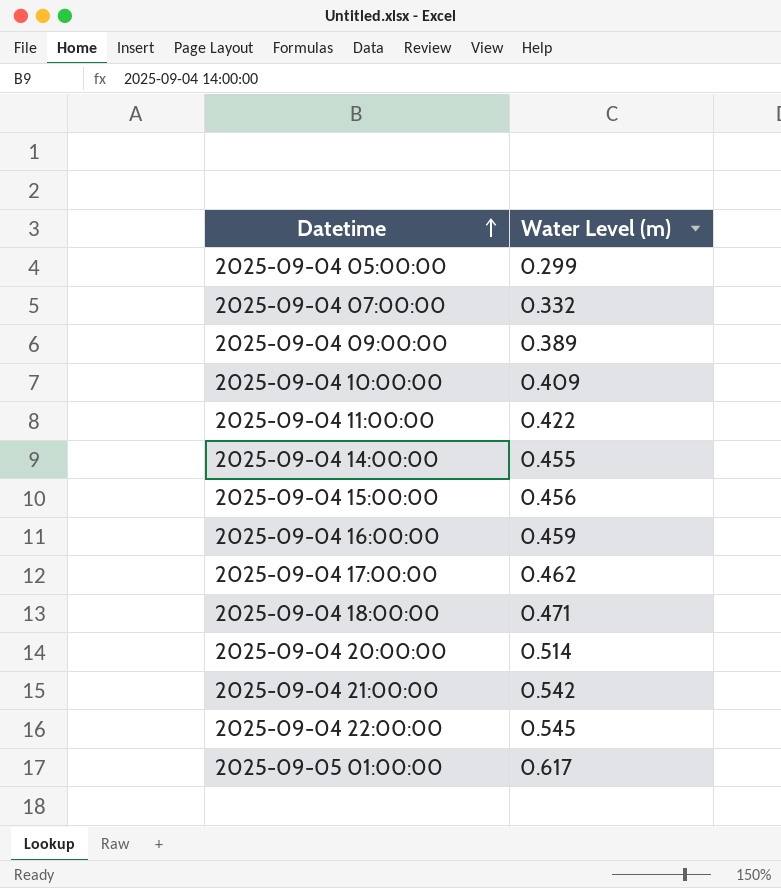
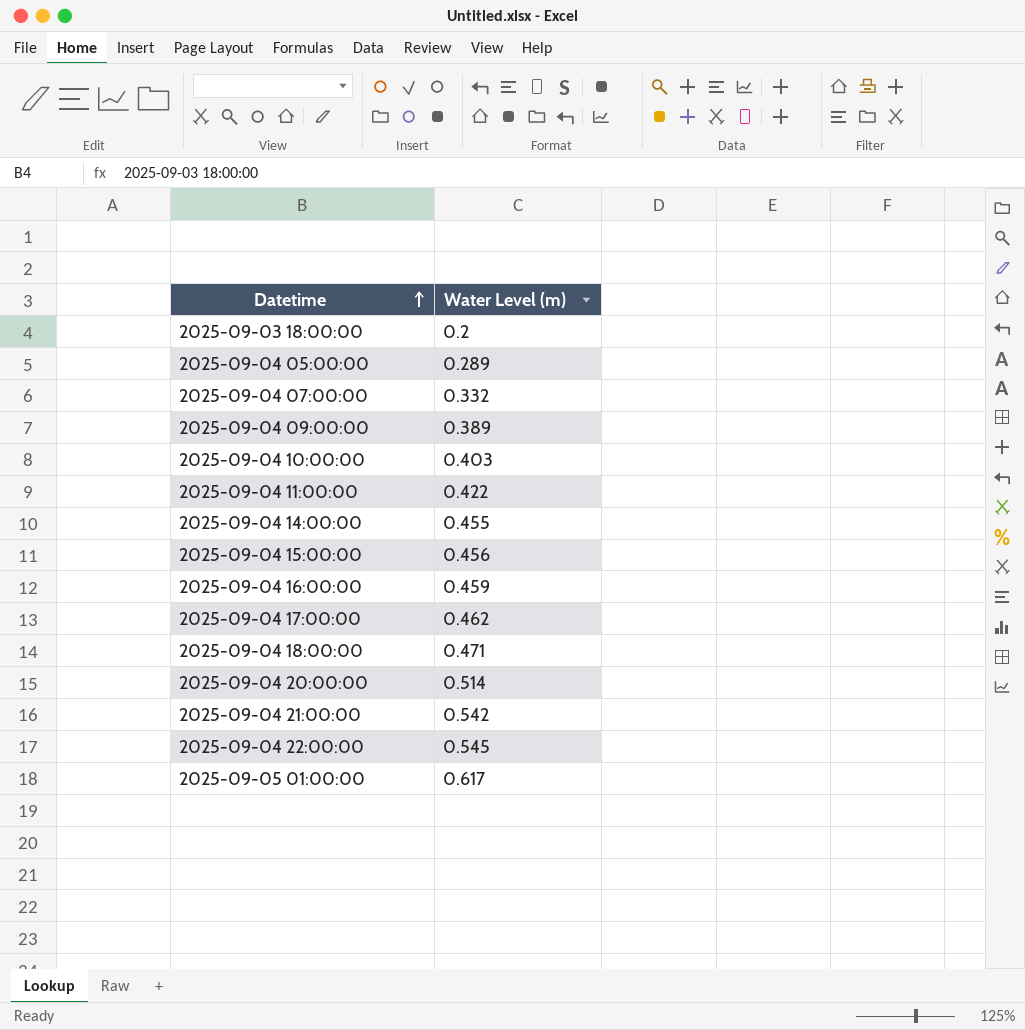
row 2025-09-03 18:00:00: none -> 0.2
2025-09-04 05:00:00 | Water Level (m): 0.299 -> 0.289
2025-09-04 10:00:00 | Water Level (m): 0.409 -> 0.403

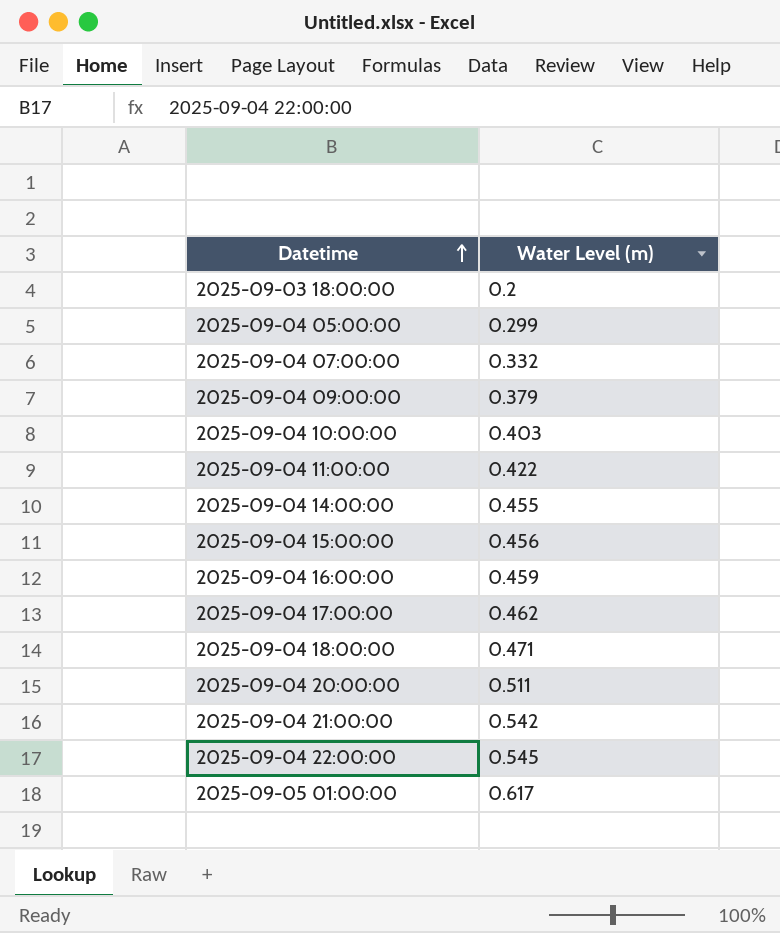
2025-09-04 05:00:00 | Water Level (m): 0.289 -> 0.299
2025-09-04 09:00:00 | Water Level (m): 0.389 -> 0.379
2025-09-04 20:00:00 | Water Level (m): 0.514 -> 0.511

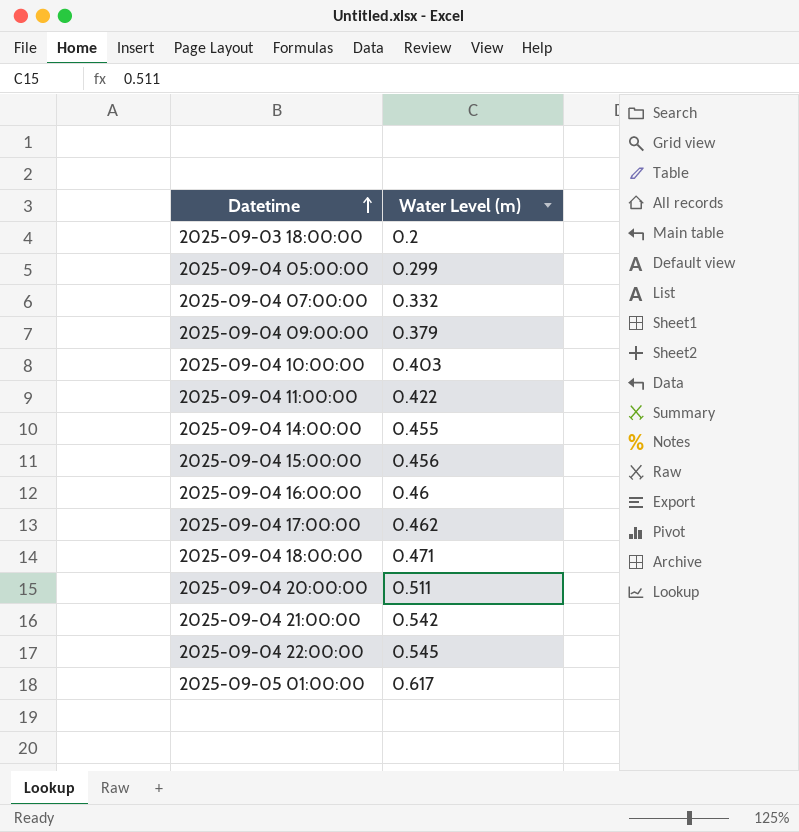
2025-09-04 16:00:00 | Water Level (m): 0.459 -> 0.46

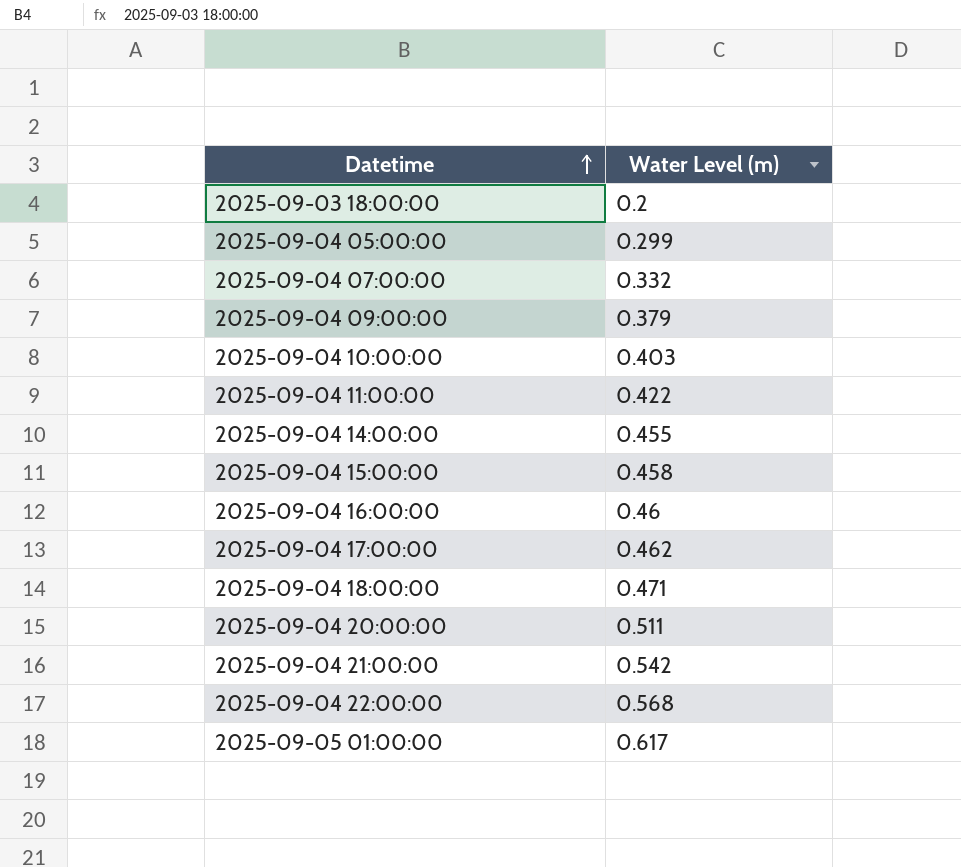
2025-09-04 15:00:00 | Water Level (m): 0.456 -> 0.458
2025-09-04 22:00:00 | Water Level (m): 0.545 -> 0.568

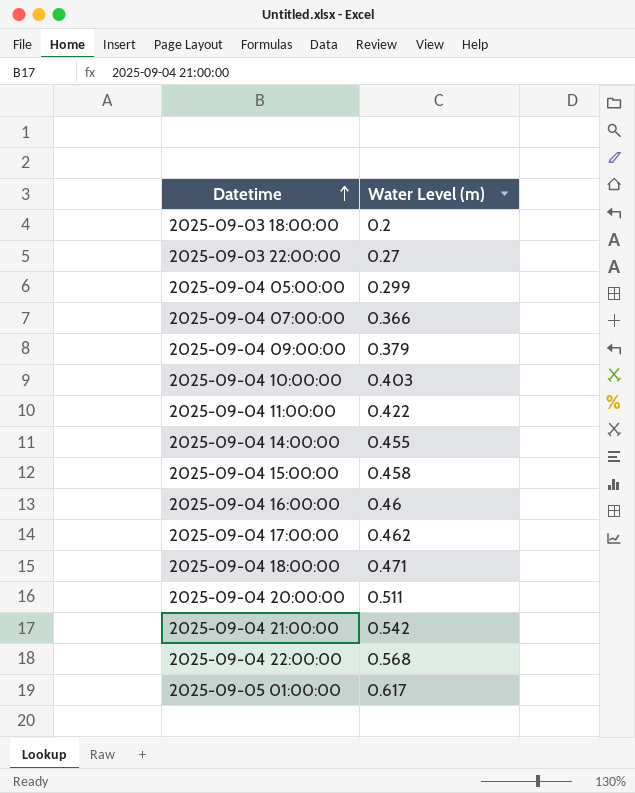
row 2025-09-03 22:00:00: none -> 0.27
2025-09-04 07:00:00 | Water Level (m): 0.332 -> 0.366

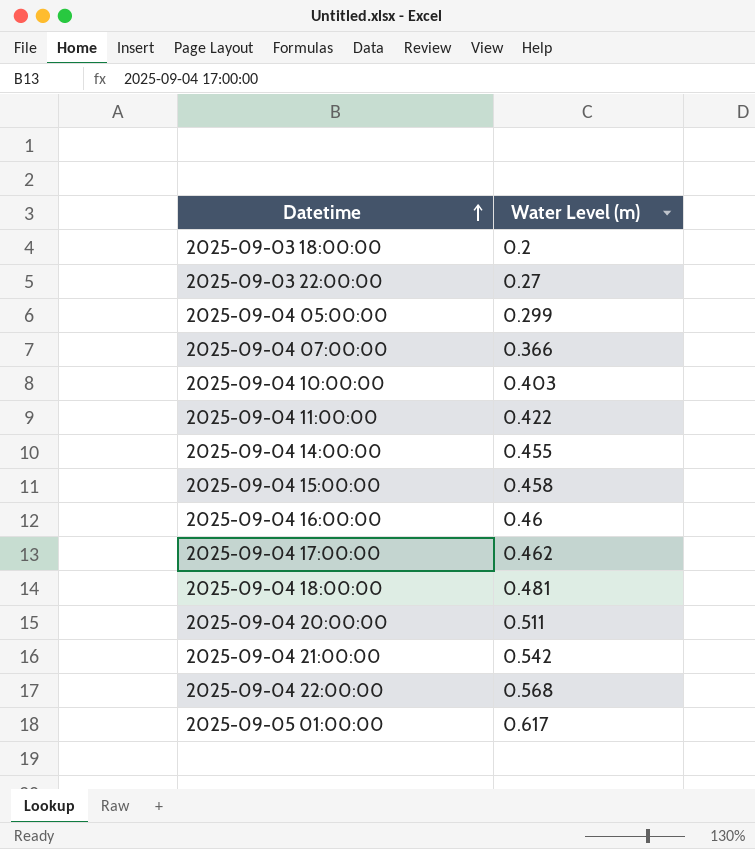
row 2025-09-04 09:00:00: 0.379 -> none
2025-09-04 18:00:00 | Water Level (m): 0.471 -> 0.481

